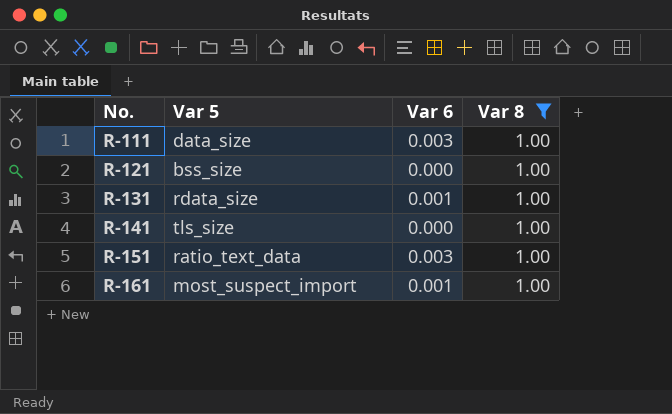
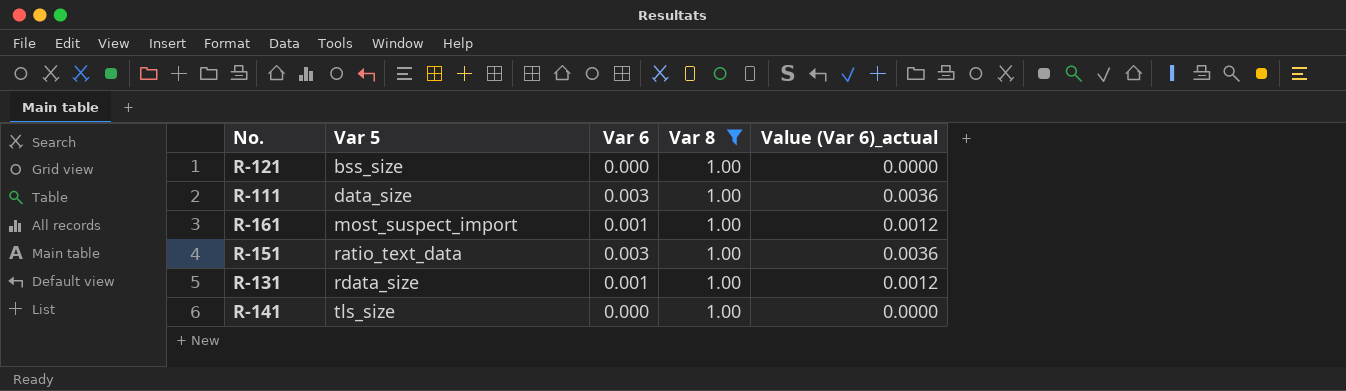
row order: No. ascending -> Var 5 ascending
column Value (Var 6)_actual | formula: none -> [Var 6] * 1.2

